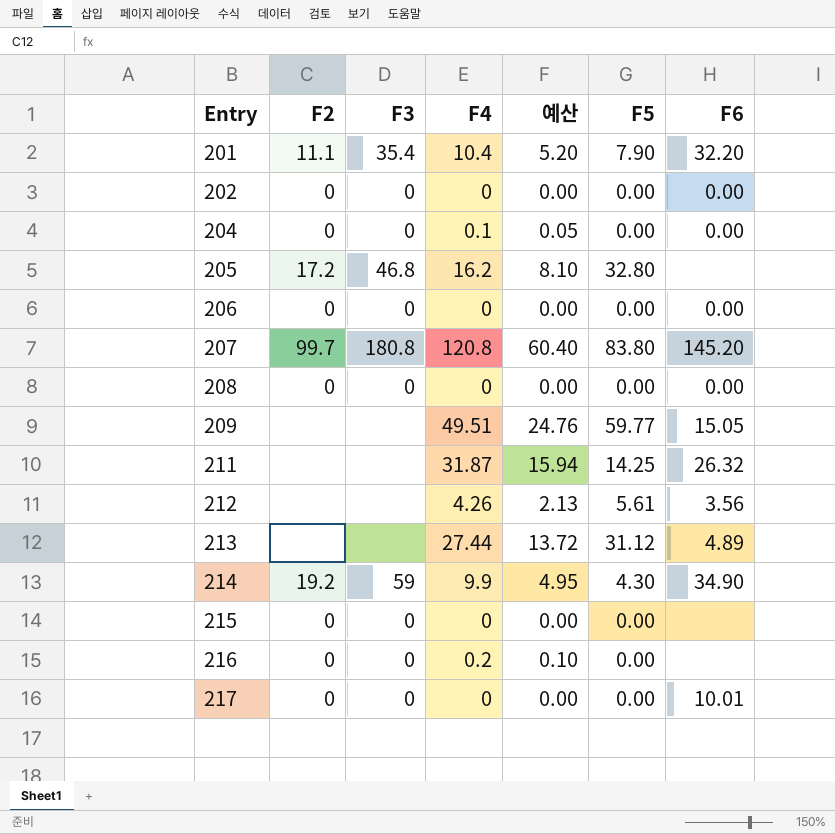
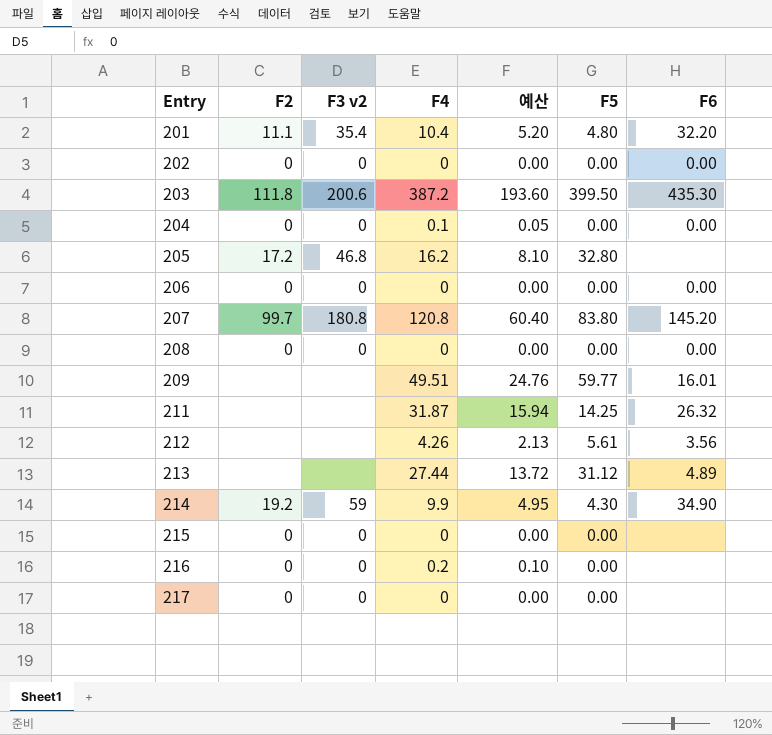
column name: F3 -> F3 v2
201 | F5: 7.90 -> 4.80
row 203: none -> 111.8 | 200.6 | 387.2 | 193.60 | 399.50 | 435.30
209 | F6: 15.05 -> 16.01
217 | F6: 10.01 -> none

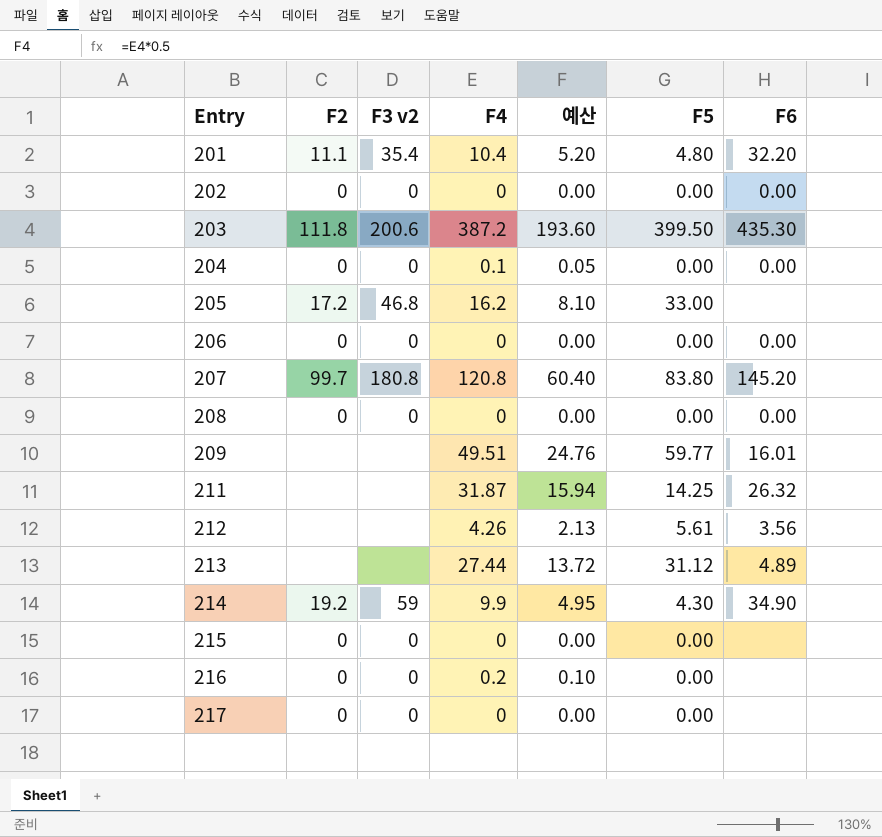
205 | F5: 32.80 -> 33.00

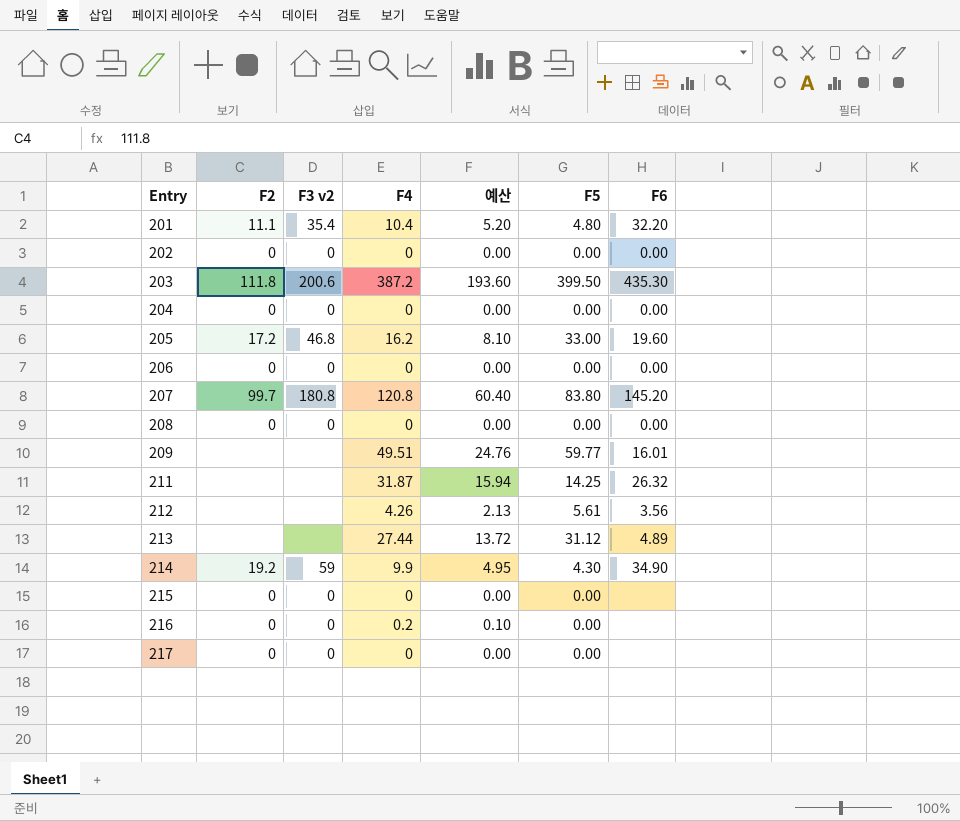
204 | F4: 0.1 -> 0
204 | 예산: 0.05 -> 0.00
205 | F6: none -> 19.60

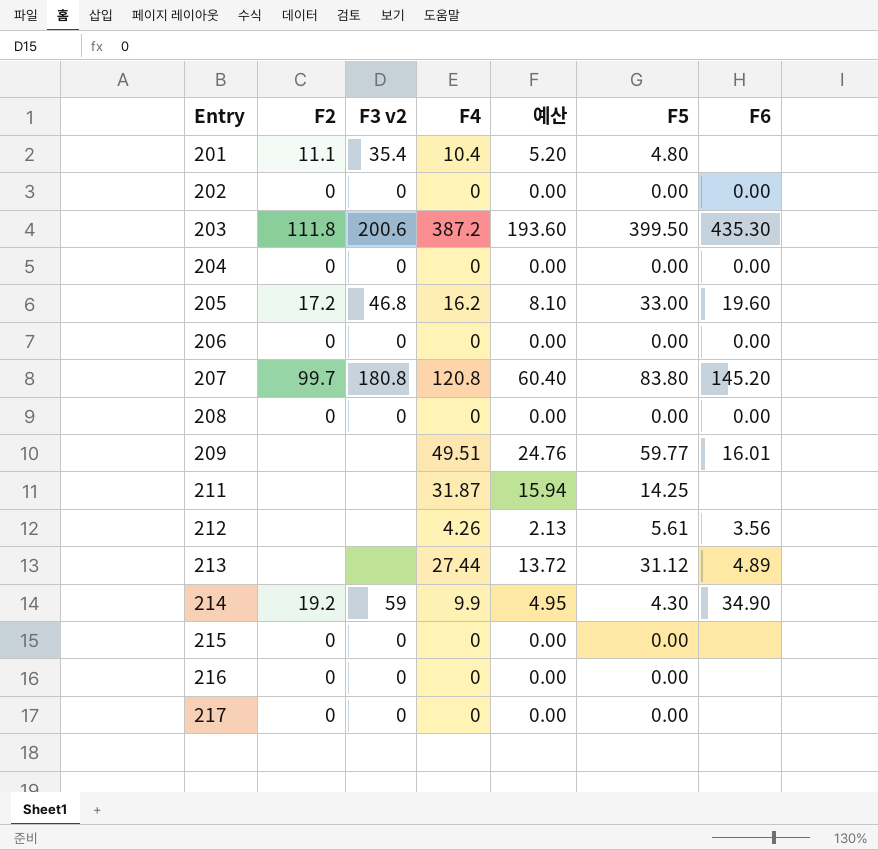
201 | F6: 32.20 -> none
211 | F6: 26.32 -> none
216 | F4: 0.2 -> 0
216 | 예산: 0.10 -> 0.00

